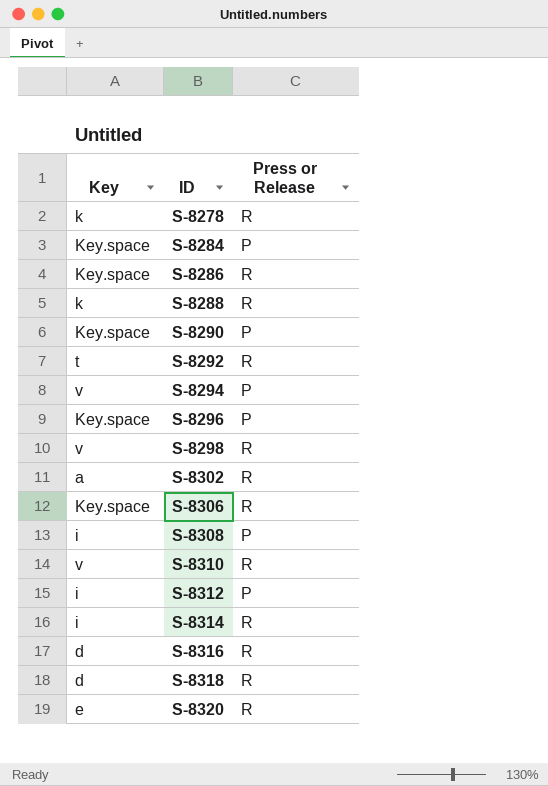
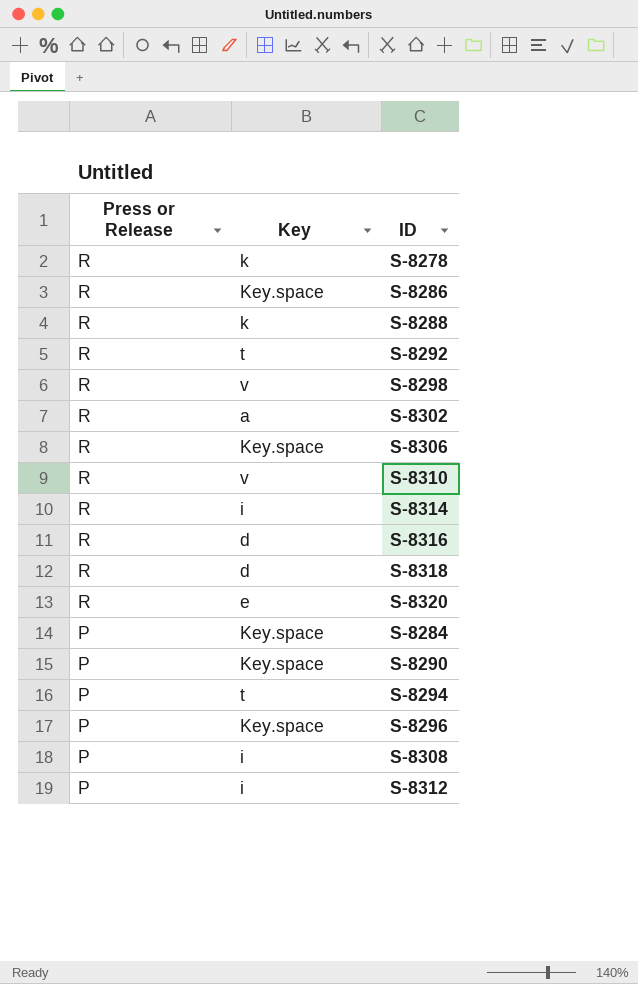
row order: ID ascending -> Press or Release descending
column Press or Release | position: 3 -> 1
S-8294 | Key: v -> t

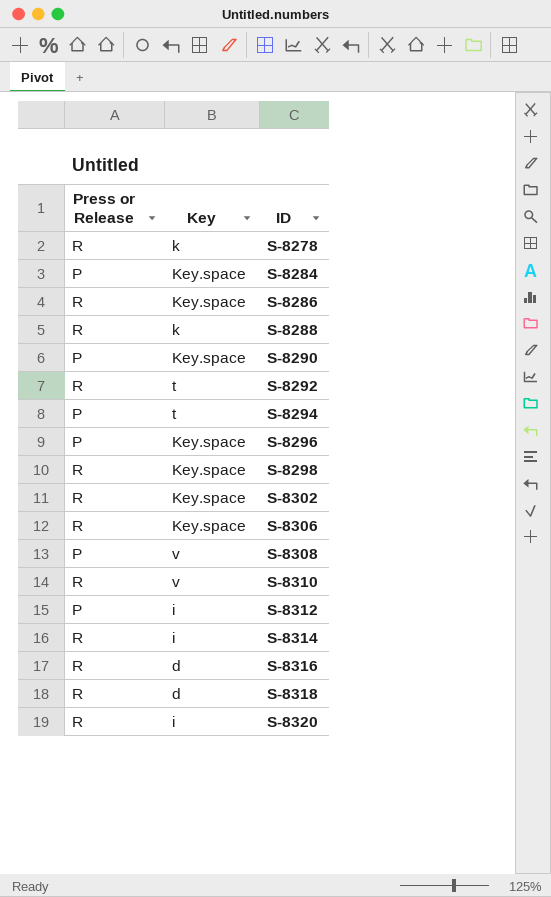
row order: Press or Release descending -> ID ascending
S-8298 | Key: v -> Key.space
S-8302 | Key: a -> Key.space
S-8308 | Key: i -> v
S-8320 | Key: e -> i

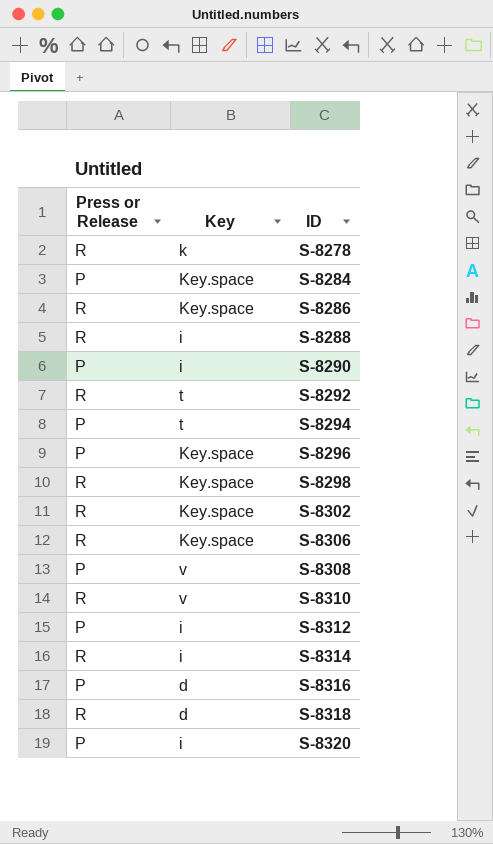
S-8288 | Key: k -> i
S-8290 | Key: Key.space -> i
S-8316 | Press or Release: R -> P
S-8320 | Press or Release: R -> P

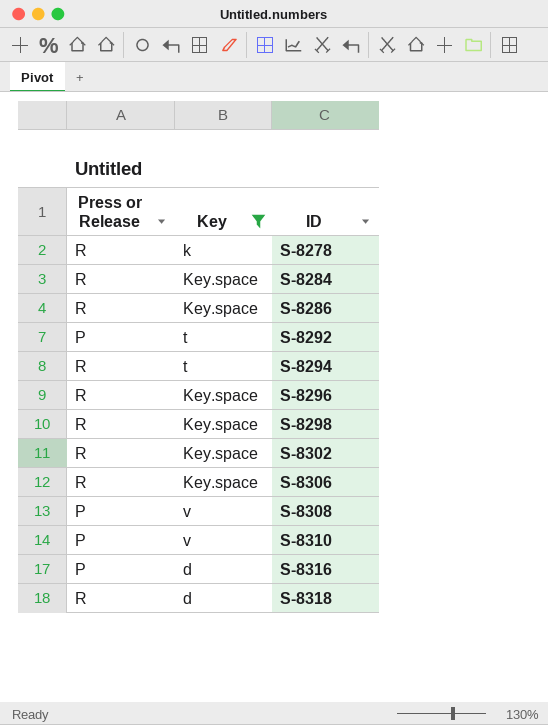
filter: none -> Key != i
S-8284 | Press or Release: P -> R
S-8292 | Press or Release: R -> P
S-8294 | Press or Release: P -> R
S-8296 | Press or Release: P -> R
S-8310 | Press or Release: R -> P

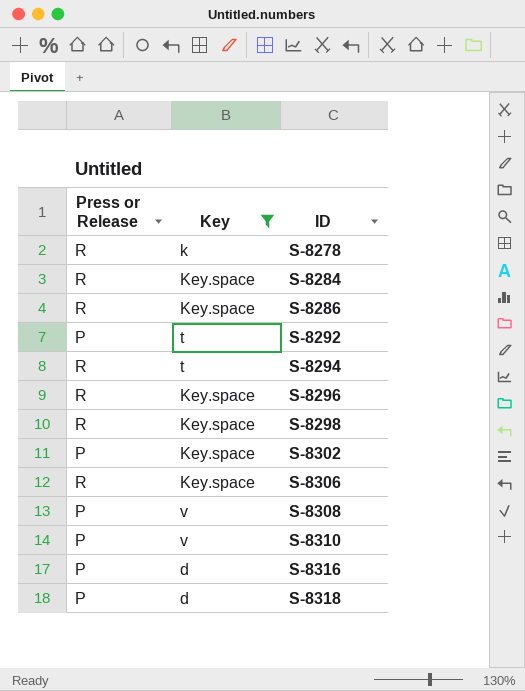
S-8302 | Press or Release: R -> P
S-8318 | Press or Release: R -> P

